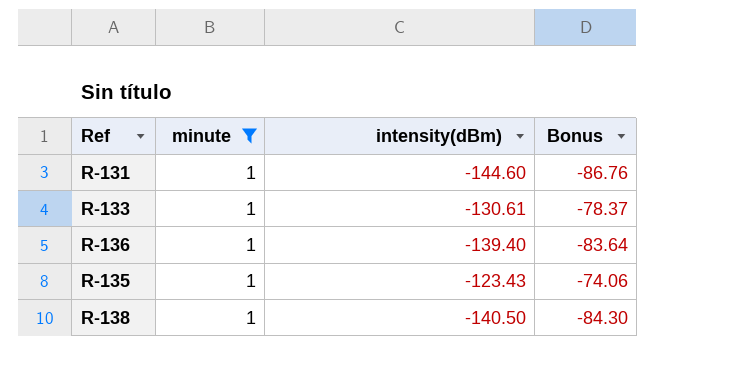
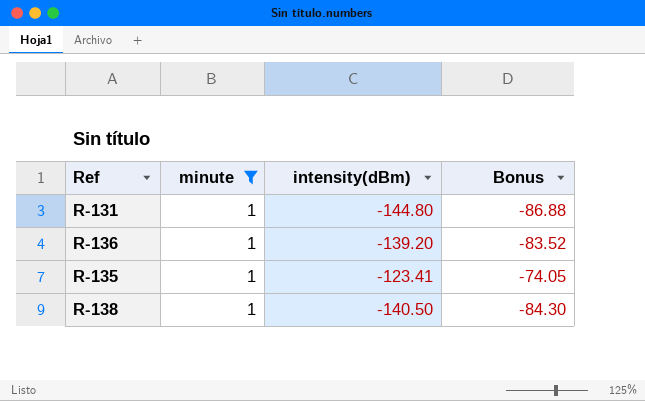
row R-133: 1 | -130.61 | -78.37 -> none
R-131 | intensity(dBm): -144.60 -> -144.80
R-131 | Bonus: -86.76 -> -86.88
R-136 | intensity(dBm): -139.40 -> -139.20
R-136 | Bonus: -83.64 -> -83.52
R-135 | intensity(dBm): -123.43 -> -123.41
R-135 | Bonus: -74.06 -> -74.05

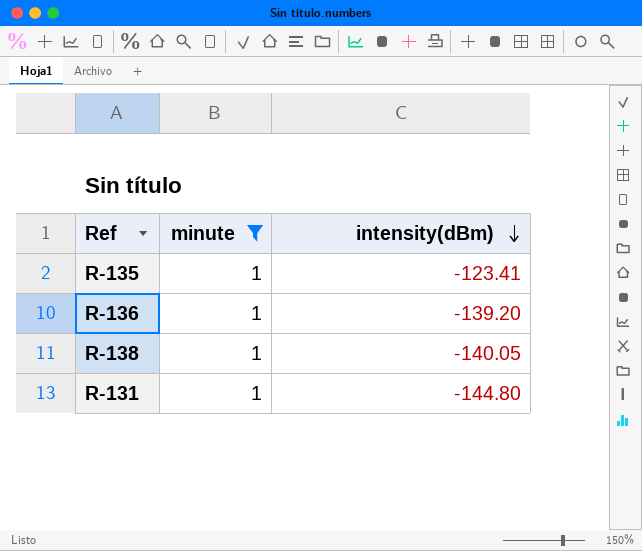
row order: none -> intensity(dBm) descending
column Bonus | formula: [intensity(dBm)] * 0.6 -> none
R-138 | intensity(dBm): -140.50 -> -140.05

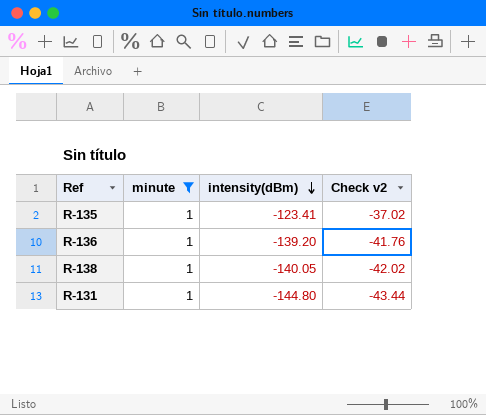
column Check v2 | formula: none -> [intensity(dBm)] * 0.3

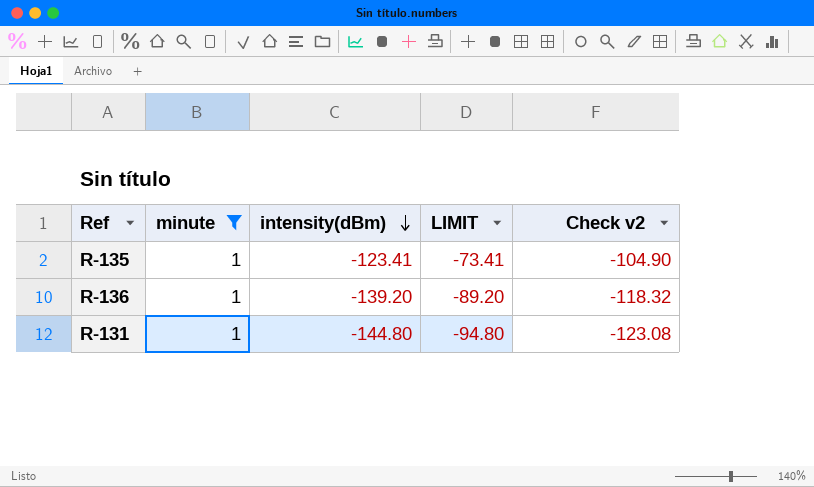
column LIMIT | formula: none -> [intensity(dBm)] + 50
column Check v2 | formula: [intensity(dBm)] * 0.3 -> [intensity(dBm)] * 0.85
row R-138: 1 | -140.05 | -42.02 -> none

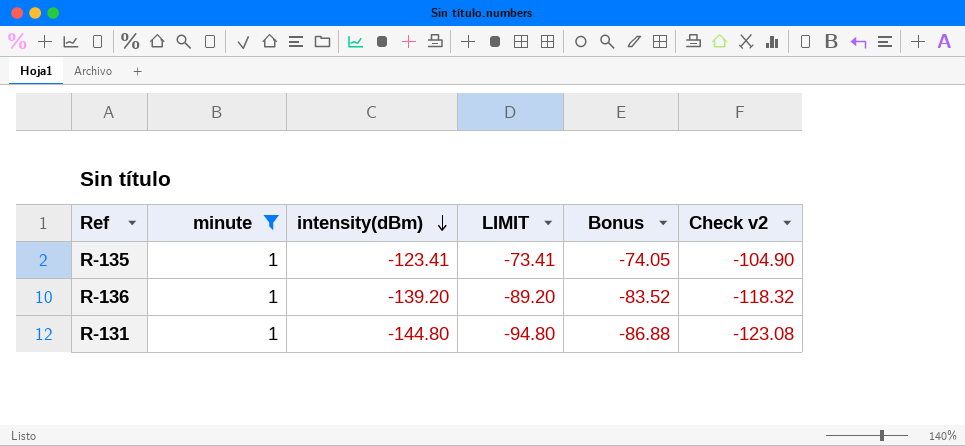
column Bonus | formula: none -> [intensity(dBm)] * 0.6

